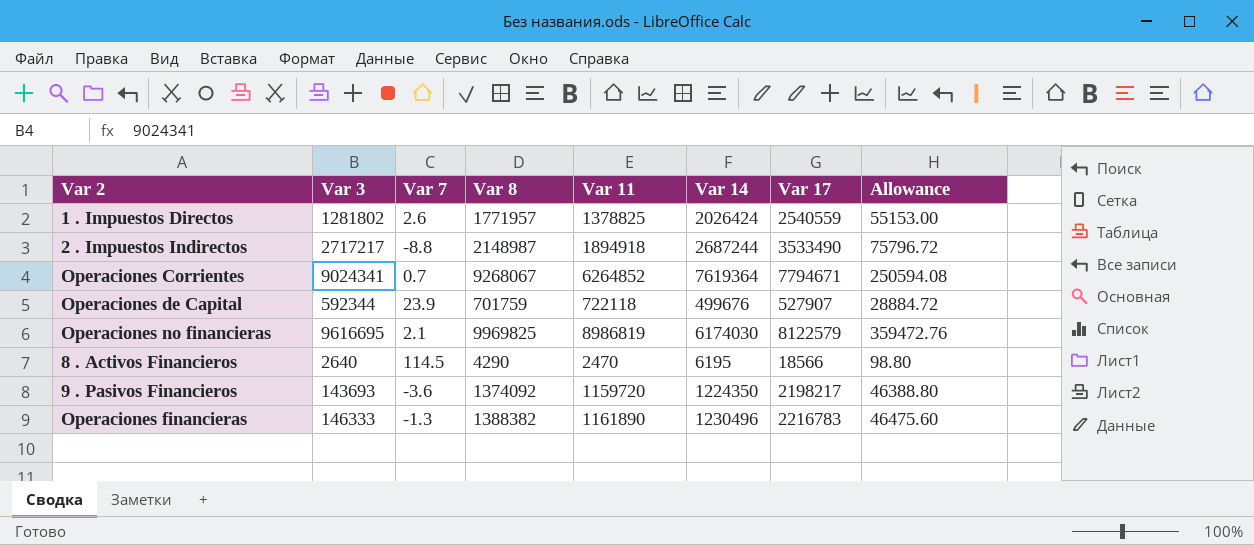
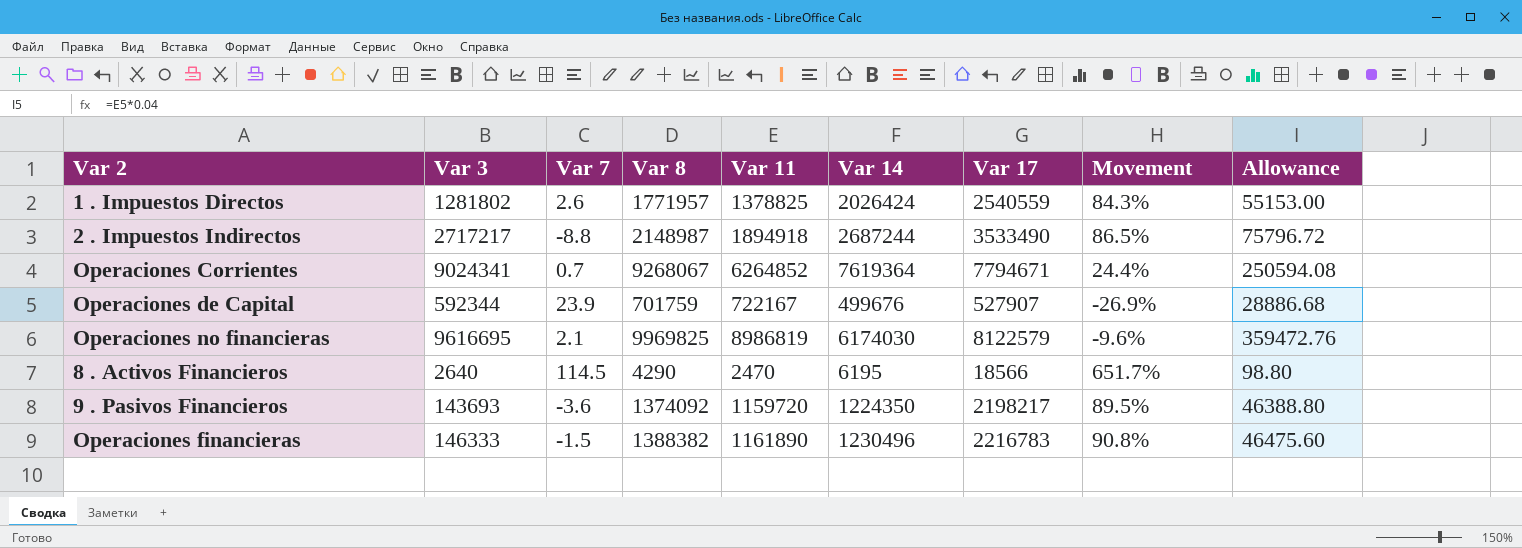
column Movement | formula: none -> ([Var 17] - [Var 11]) / [Var 11]
Operaciones de Capital | Var 11: 722118 -> 722167
Operaciones de Capital | Allowance: 28884.72 -> 28886.68
Operaciones financieras | Var 7: -1.3 -> -1.5

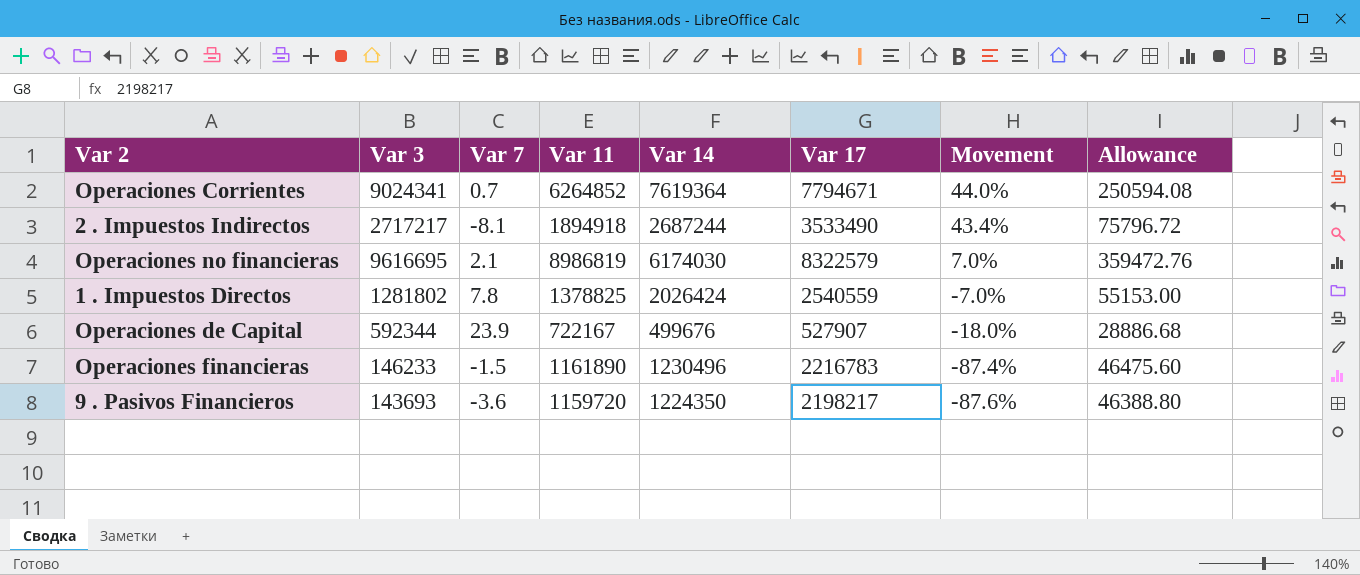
row order: none -> Movement descending
column Var 8 | position: 4 -> none
column Movement | formula: ([Var 17] - [Var 11]) / [Var 11] -> ([Var 3] - [Var 11]) / [Var 11]
row 8 . Activos Financieros: 2640 | 114.5 | 4290 | 2470 | 6195 | 18566 | 651.7% | 98.80 -> none
2 . Impuestos Indirectos | Var 7: -8.8 -> -8.1
Operaciones no financieras | Var 17: 8122579 -> 8322579
1 . Impuestos Directos | Var 7: 2.6 -> 7.8
Operaciones financieras | Var 3: 146333 -> 146233

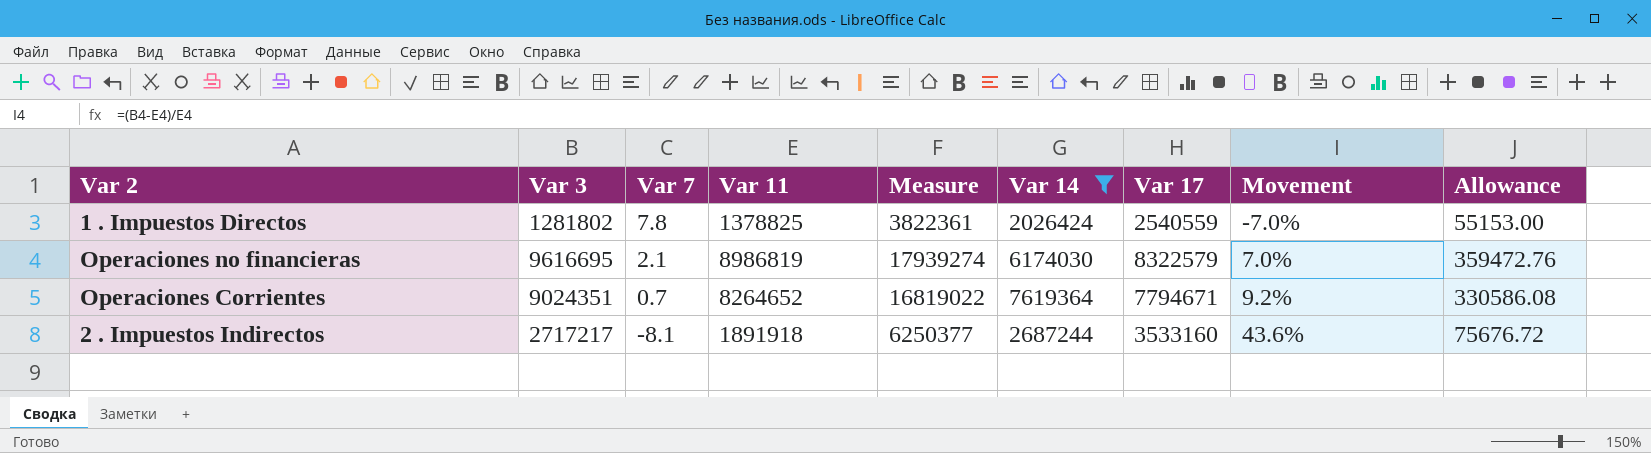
filter: none -> Var 14 >= 2026424
row order: Movement descending -> Var 7 descending
column Measure | formula: none -> [Var 3] + [Var 17]
Operaciones Corrientes | Var 3: 9024341 -> 9024351
Operaciones Corrientes | Var 11: 6264852 -> 8264652
Operaciones Corrientes | Movement: 44.0% -> 9.2%
Operaciones Corrientes | Allowance: 250594.08 -> 330586.08
2 . Impuestos Indirectos | Var 11: 1894918 -> 1891918
2 . Impuestos Indirectos | Var 17: 3533490 -> 3533160
2 . Impuestos Indirectos | Movement: 43.4% -> 43.6%
2 . Impuestos Indirectos | Allowance: 75796.72 -> 75676.72

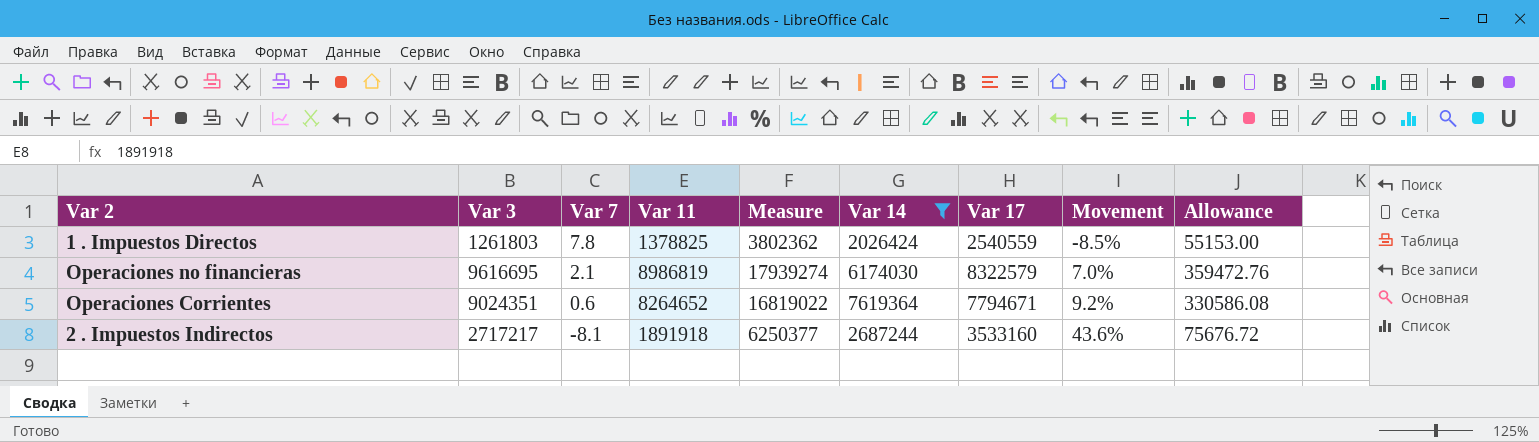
1 . Impuestos Directos | Var 3: 1281802 -> 1261803
1 . Impuestos Directos | Measure: 3822361 -> 3802362
1 . Impuestos Directos | Movement: -7.0% -> -8.5%
Operaciones Corrientes | Var 7: 0.7 -> 0.6

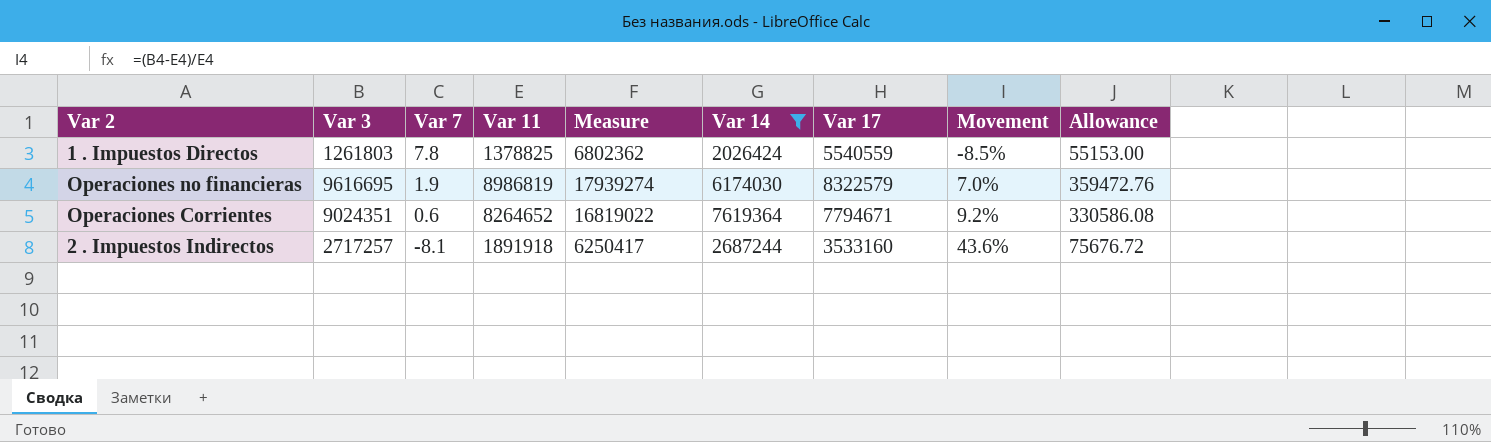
1 . Impuestos Directos | Measure: 3802362 -> 6802362
1 . Impuestos Directos | Var 17: 2540559 -> 5540559
Operaciones no financieras | Var 7: 2.1 -> 1.9
2 . Impuestos Indirectos | Var 3: 2717217 -> 2717257
2 . Impuestos Indirectos | Measure: 6250377 -> 6250417

